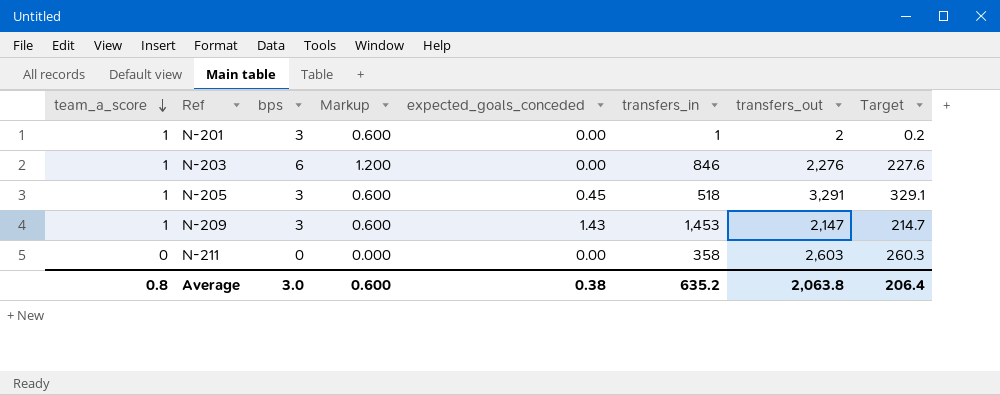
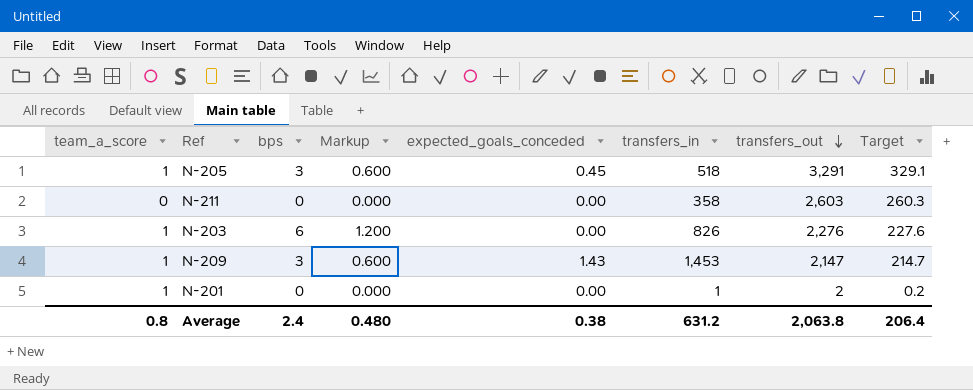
row order: team_a_score descending -> transfers_out descending
N-203 | transfers_in: 846 -> 826
N-201 | bps: 3 -> 0
N-201 | Markup: 0.600 -> 0.000
Average | bps: 3.0 -> 2.4
Average | Markup: 0.600 -> 0.480
Average | transfers_in: 635.2 -> 631.2

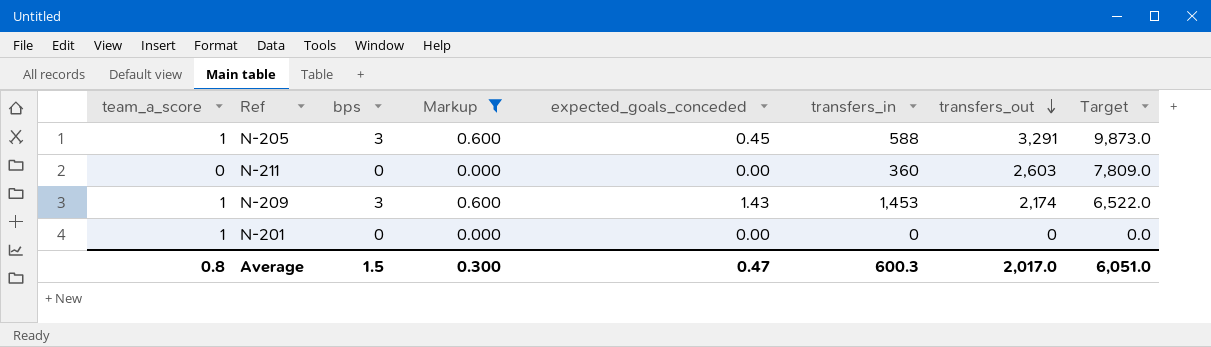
filter: none -> Markup != 1.200
column Target | formula: [transfers_out] * 0.1 -> [transfers_out] * 3
N-205 | transfers_in: 518 -> 588
N-211 | transfers_in: 358 -> 360
N-209 | transfers_out: 2,147 -> 2,174
N-201 | transfers_in: 1 -> 0
N-201 | transfers_out: 2 -> 0
Average | bps: 2.4 -> 1.5
Average | Markup: 0.480 -> 0.300
Average | expected_goals_conceded: 0.38 -> 0.47
Average | transfers_in: 631.2 -> 600.3
Average | transfers_out: 2,063.8 -> 2,017.0
Average | Target: 206.4 -> 6,051.0

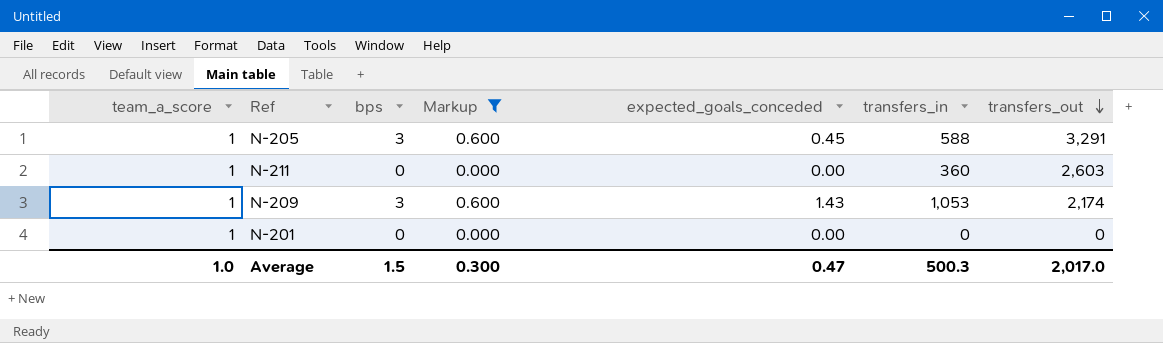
column Target | formula: [transfers_out] * 3 -> none
N-211 | team_a_score: 0 -> 1
N-209 | transfers_in: 1,453 -> 1,053
Average | team_a_score: 0.8 -> 1.0
Average | transfers_in: 600.3 -> 500.3

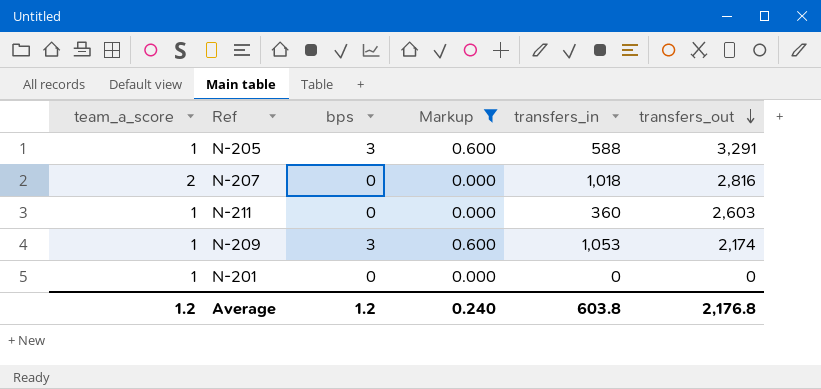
column expected_goals_conceded | position: 5 -> none
row N-207: none -> 2 | 0 | 0.000 | 1,018 | 2,816
Average | team_a_score: 1.0 -> 1.2
Average | bps: 1.5 -> 1.2
Average | Markup: 0.300 -> 0.240
Average | transfers_in: 500.3 -> 603.8
Average | transfers_out: 2,017.0 -> 2,176.8

